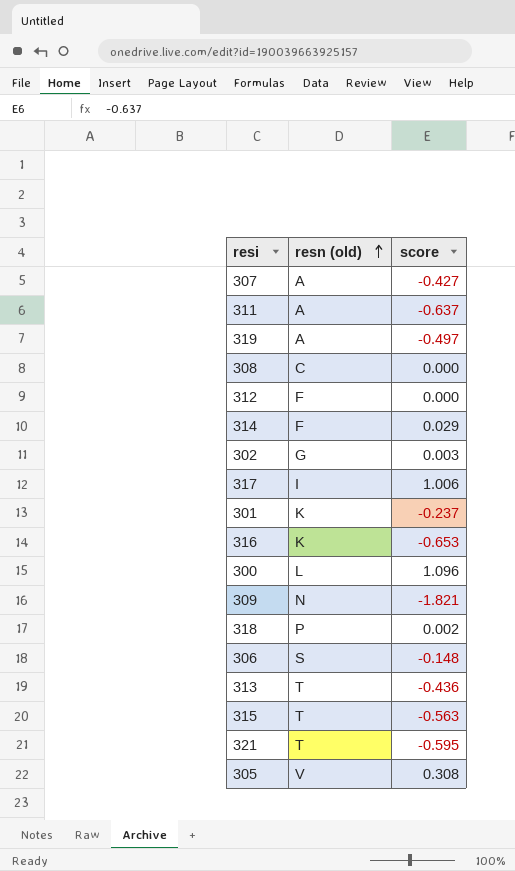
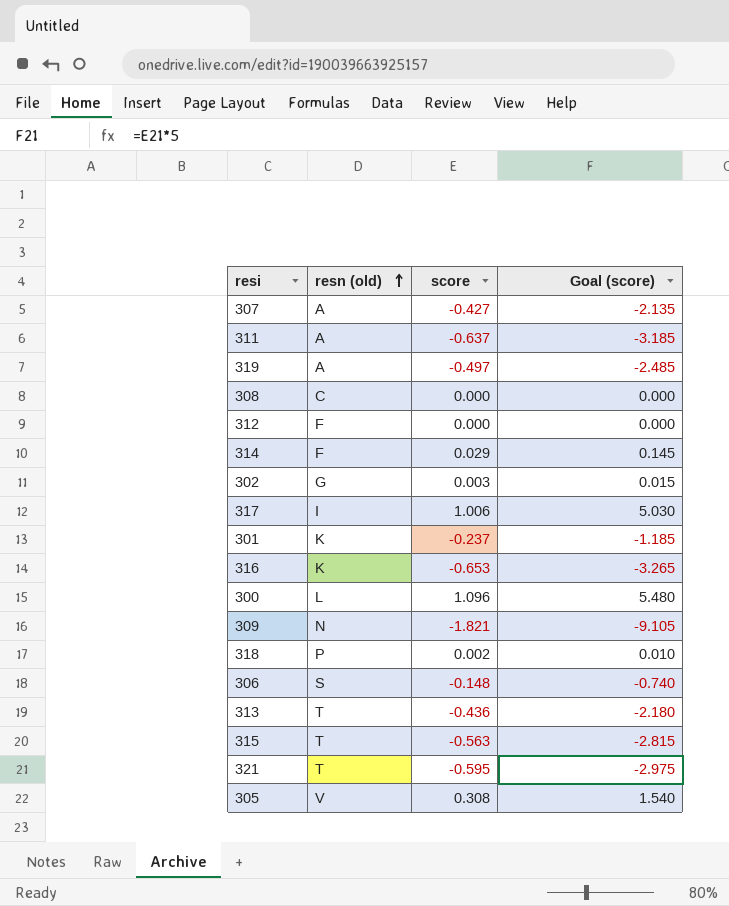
column Goal (score) | formula: none -> [score] * 5

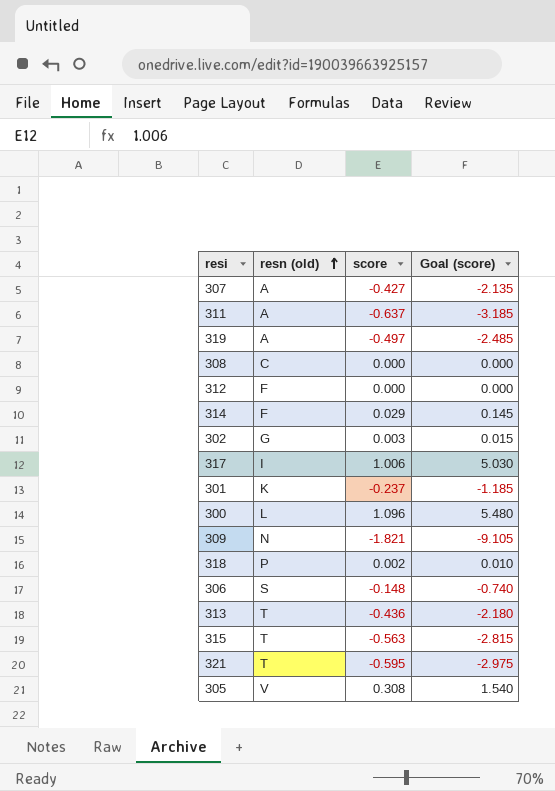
row 316: K | -0.653 | -3.265 -> none

